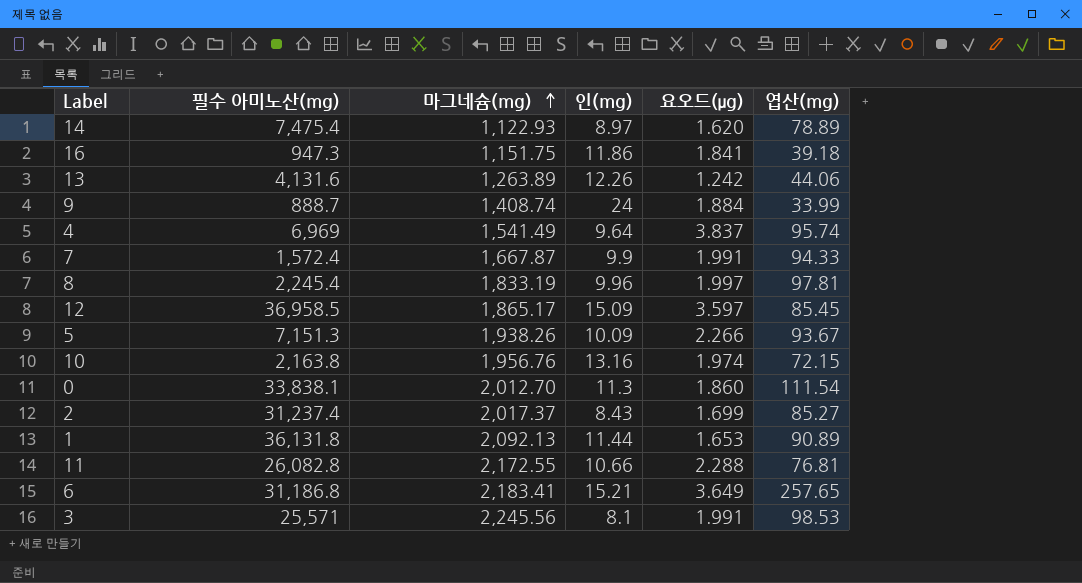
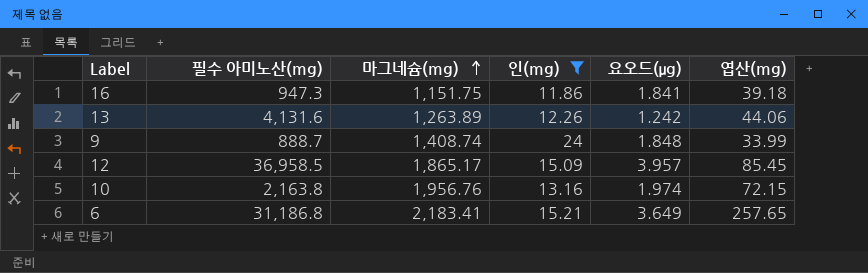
filter: none -> 인(mg) >= 11.86
9 | 요오드(μg): 1.884 -> 1.848
12 | 요오드(μg): 3.597 -> 3.957

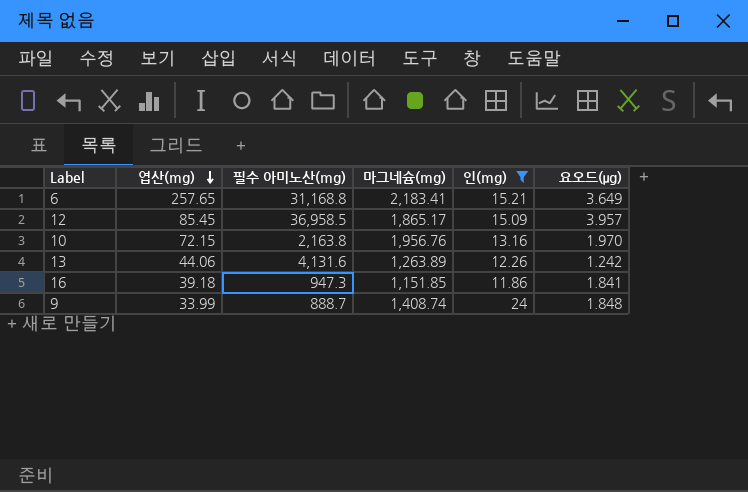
row order: 마그네슘(mg) ascending -> 엽산(mg) descending
column 엽산(mg) | position: 6 -> 2
6 | 필수 아미노산(mg): 31,186.8 -> 31,168.8
10 | 요오드(μg): 1.974 -> 1.970
16 | 마그네슘(mg): 1,151.75 -> 1,151.85

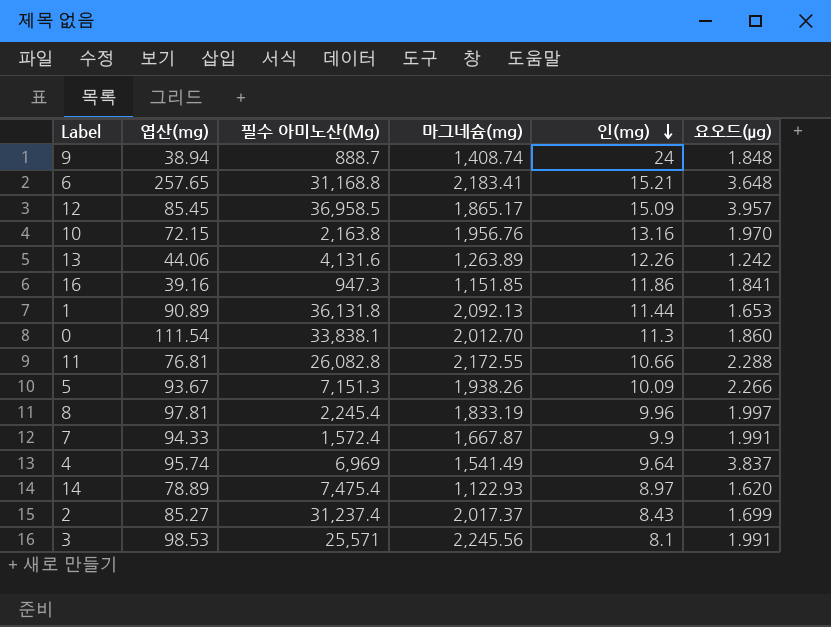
filter: 인(mg) >= 11.86 -> none
row order: 엽산(mg) descending -> 인(mg) descending
column name: 필수 아미노산(mg) -> 필수 아미노산(Mg)
9 | 엽산(mg): 33.99 -> 38.94
6 | 요오드(μg): 3.649 -> 3.648
16 | 엽산(mg): 39.18 -> 39.16

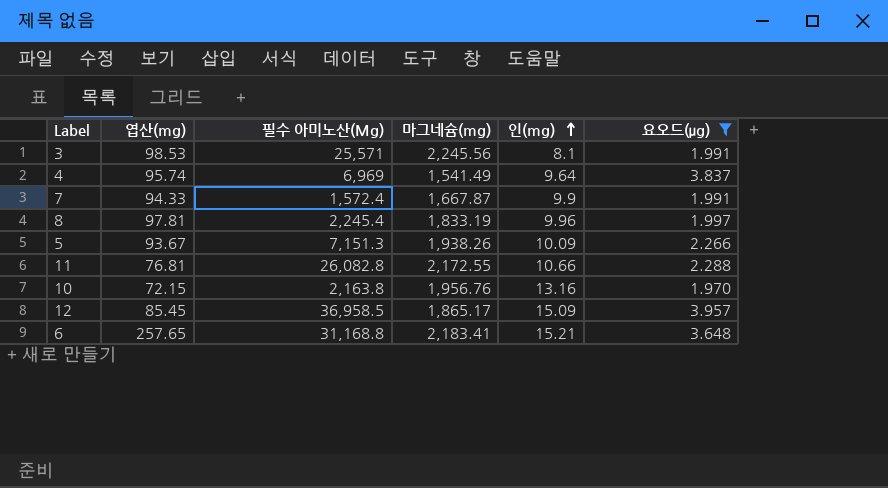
filter: none -> 요오드(μg) >= 1.970
row order: 인(mg) descending -> 인(mg) ascending

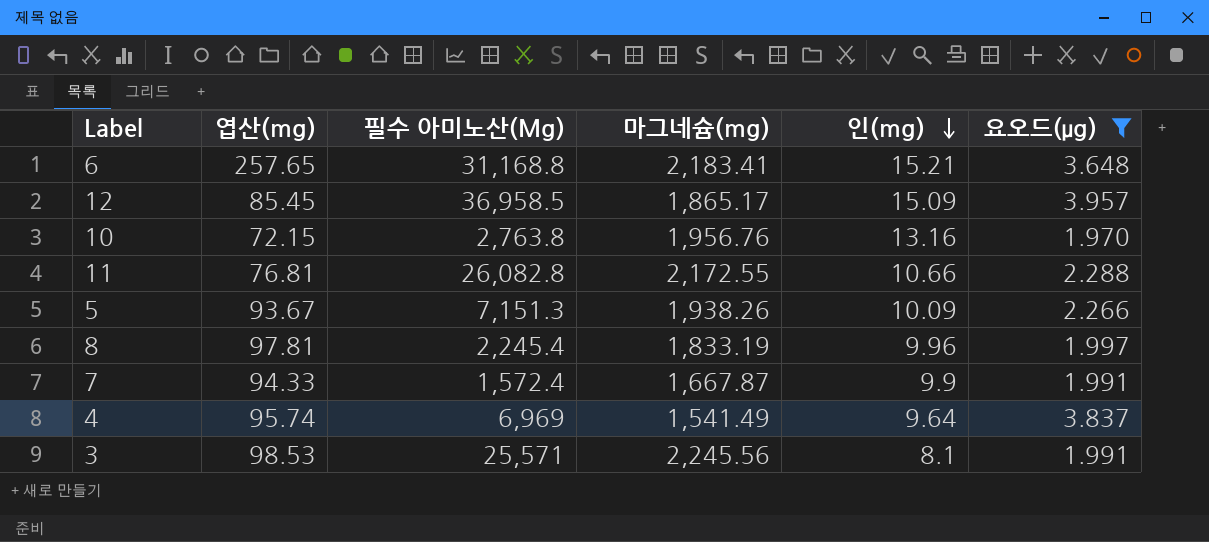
row order: 인(mg) ascending -> 인(mg) descending
10 | 필수 아미노산(Mg): 2,163.8 -> 2,763.8

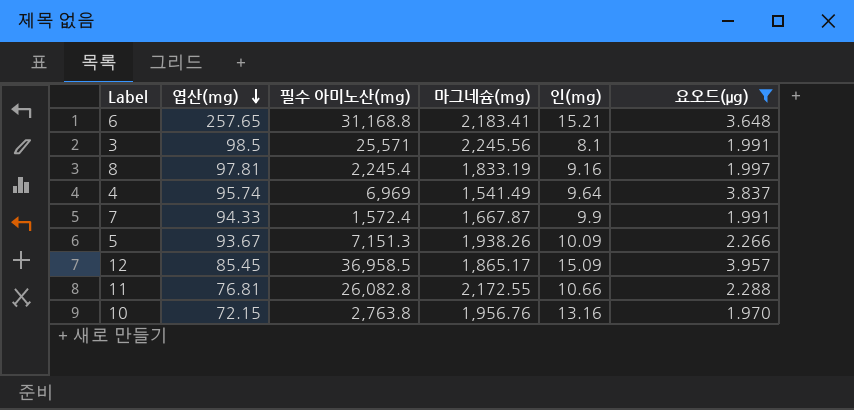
row order: 인(mg) descending -> 엽산(mg) descending
column name: 필수 아미노산(Mg) -> 필수 아미노산(mg)
3 | 엽산(mg): 98.53 -> 98.5
8 | 인(mg): 9.96 -> 9.16

